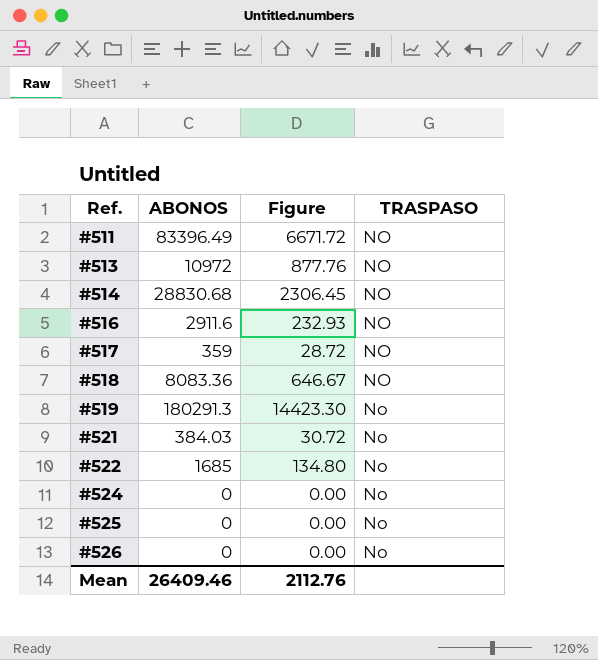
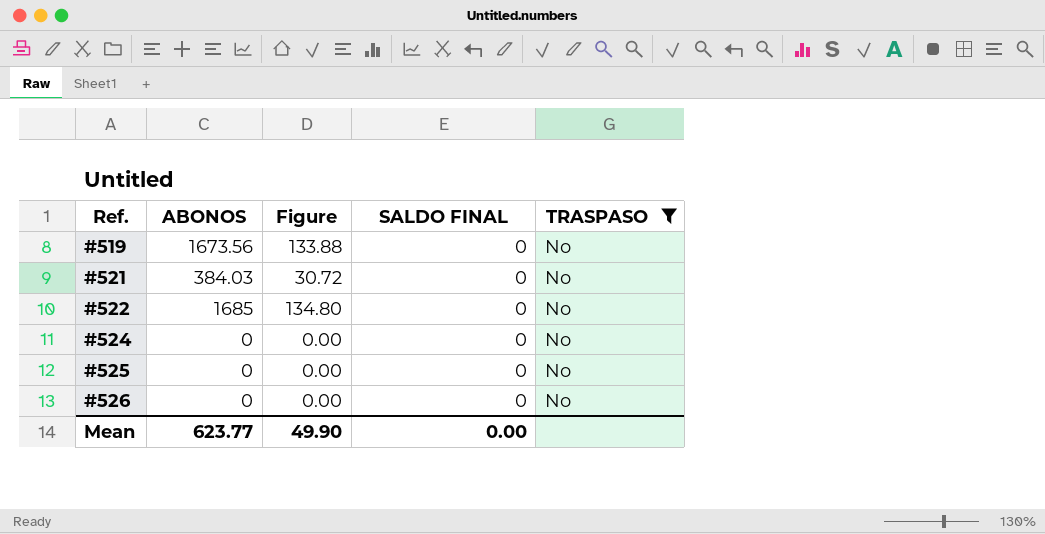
filter: none -> TRASPASO = No
column SALDO FINAL | position: none -> 4
#519 | ABONOS: 180291.3 -> 1673.56
#519 | Figure: 14423.30 -> 133.88
Mean | ABONOS: 26409.46 -> 623.77
Mean | Figure: 2112.76 -> 49.90

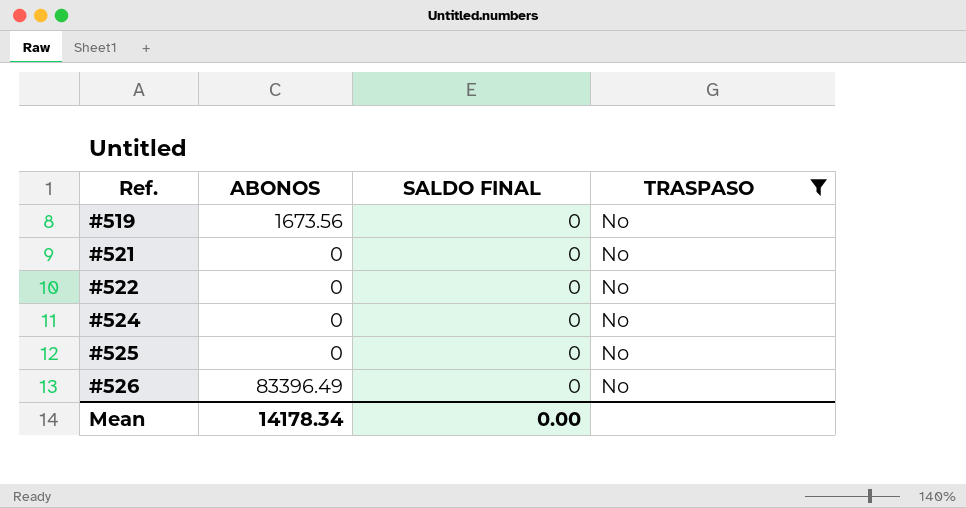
column Figure | formula: [ABONOS] * 0.08 -> none
#521 | ABONOS: 384.03 -> 0
#522 | ABONOS: 1685 -> 0
#526 | ABONOS: 0 -> 83396.49
Mean | ABONOS: 623.77 -> 14178.34

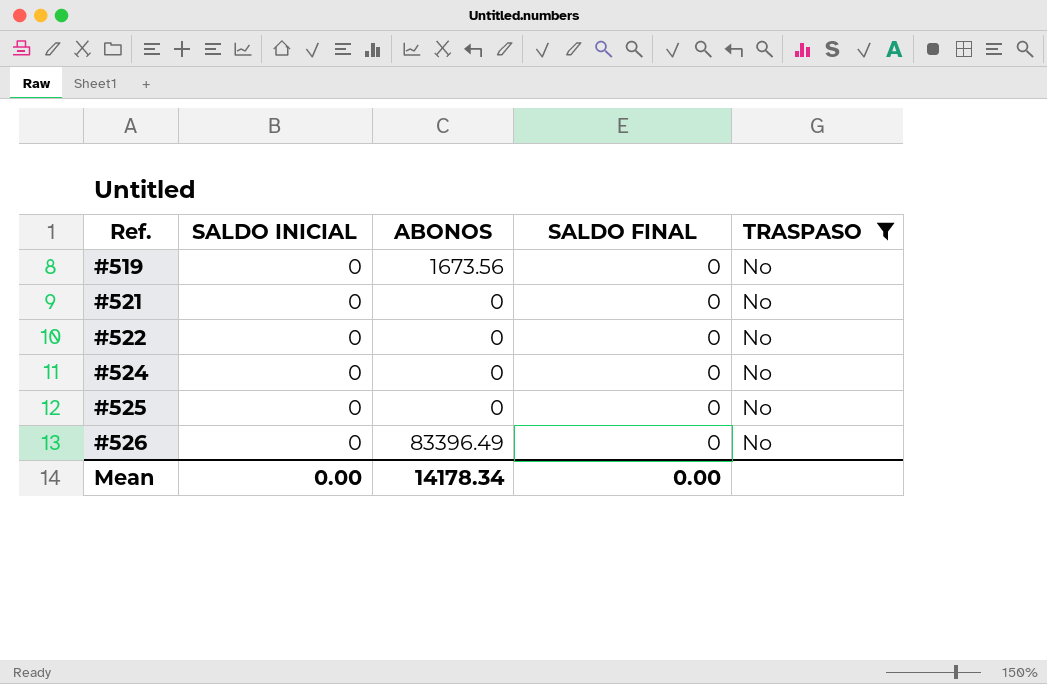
column SALDO INICIAL | position: none -> 2

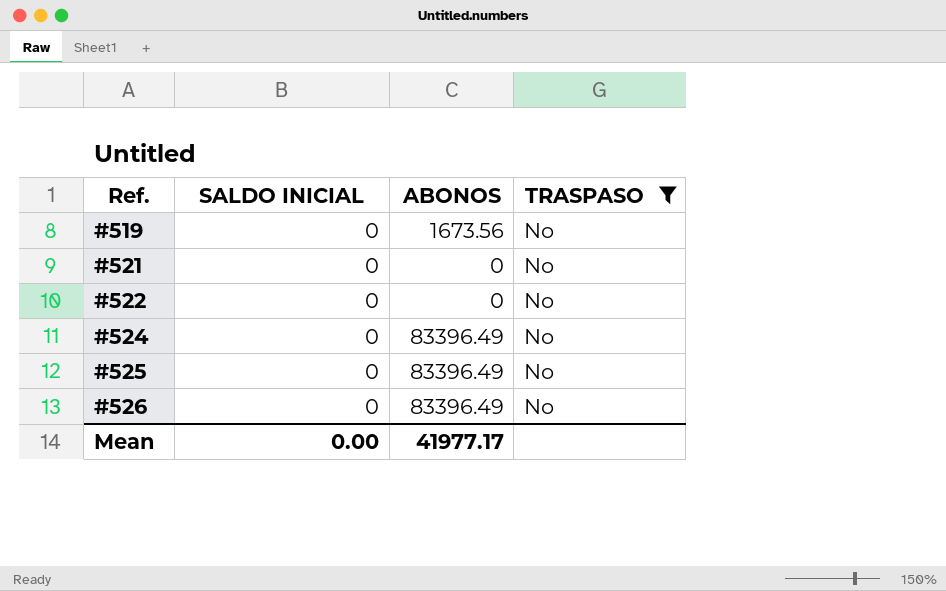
column SALDO FINAL | position: 4 -> none
#524 | ABONOS: 0 -> 83396.49
#525 | ABONOS: 0 -> 83396.49
Mean | ABONOS: 14178.34 -> 41977.17

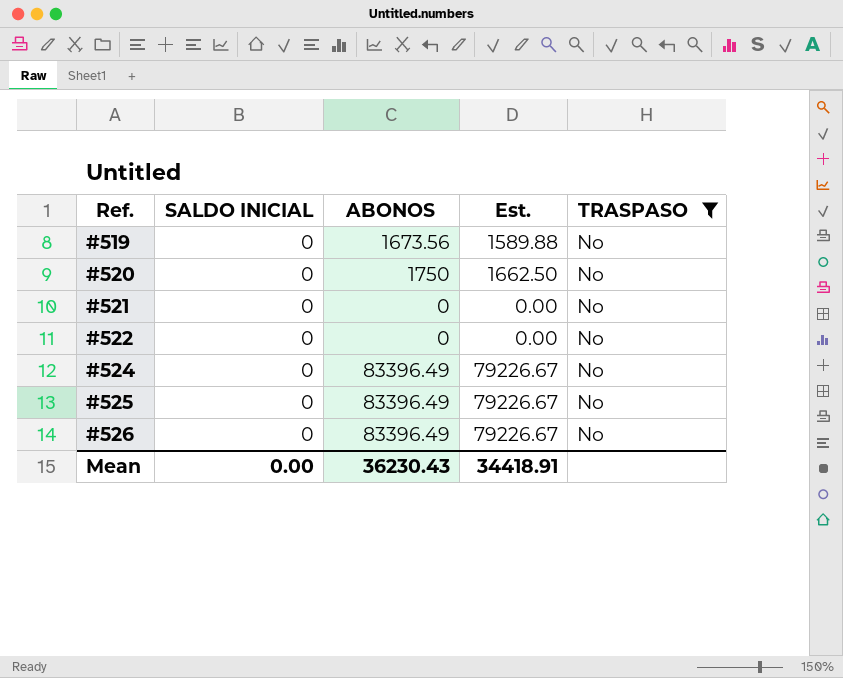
column Est. | formula: none -> [ABONOS] * 0.95
row #520: none -> 0 | 1750 | 1662.50 | No
Mean | ABONOS: 41977.17 -> 36230.43

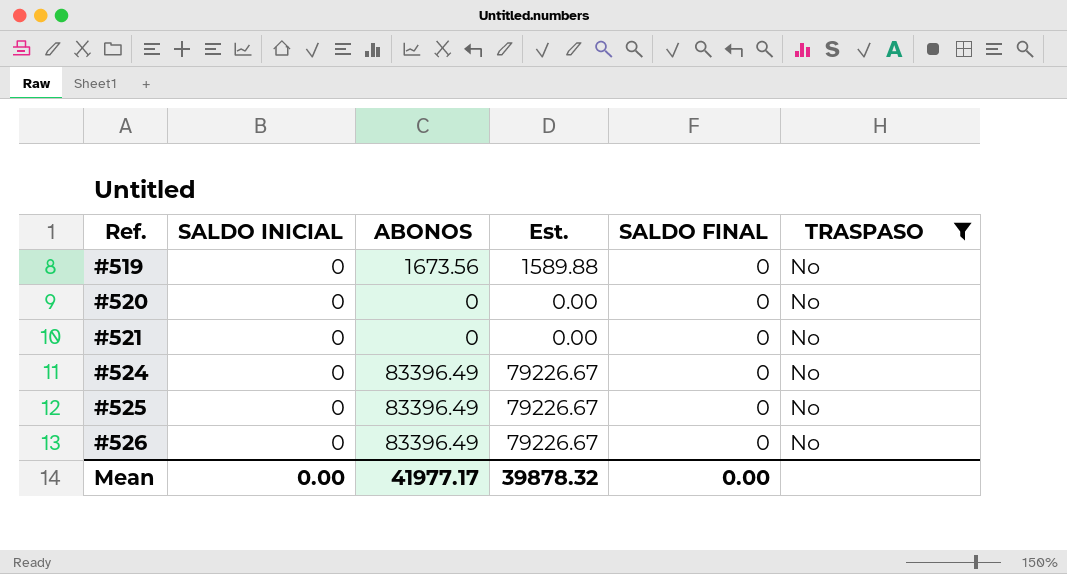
column SALDO FINAL | position: none -> 5
row #522: 0 | 0 | 0.00 | No -> none
#520 | ABONOS: 1750 -> 0
#520 | Est.: 1662.50 -> 0.00
Mean | ABONOS: 36230.43 -> 41977.17
Mean | Est.: 34418.91 -> 39878.32

